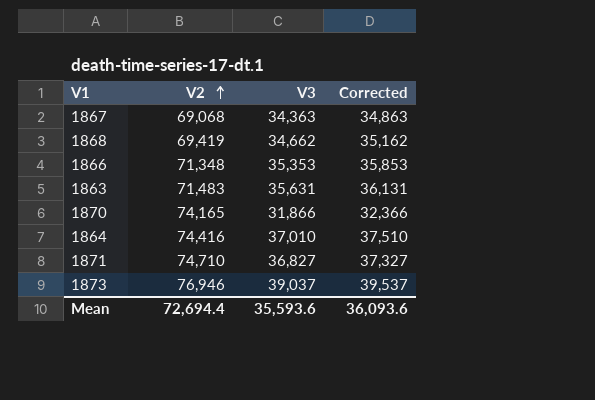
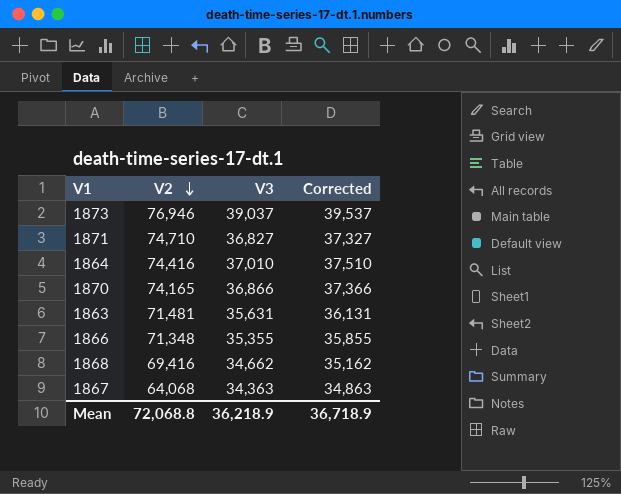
row order: V2 ascending -> V2 descending
1870 | V3: 31,866 -> 36,866
1870 | Corrected: 32,366 -> 37,366
1863 | V2: 71,483 -> 71,481
1866 | V3: 35,353 -> 35,355
1866 | Corrected: 35,853 -> 35,855
1868 | V2: 69,419 -> 69,416
1867 | V2: 69,068 -> 64,068
Mean | V2: 72,694.4 -> 72,068.8
Mean | V3: 35,593.6 -> 36,218.9
Mean | Corrected: 36,093.6 -> 36,718.9

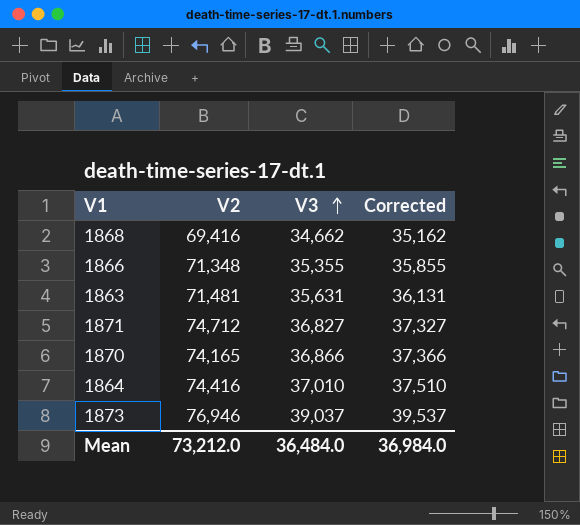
row order: V2 descending -> V3 ascending
row 1867: 64,068 | 34,363 | 34,863 -> none
1871 | V2: 74,710 -> 74,712
Mean | V2: 72,068.8 -> 73,212.0
Mean | V3: 36,218.9 -> 36,484.0
Mean | Corrected: 36,718.9 -> 36,984.0

